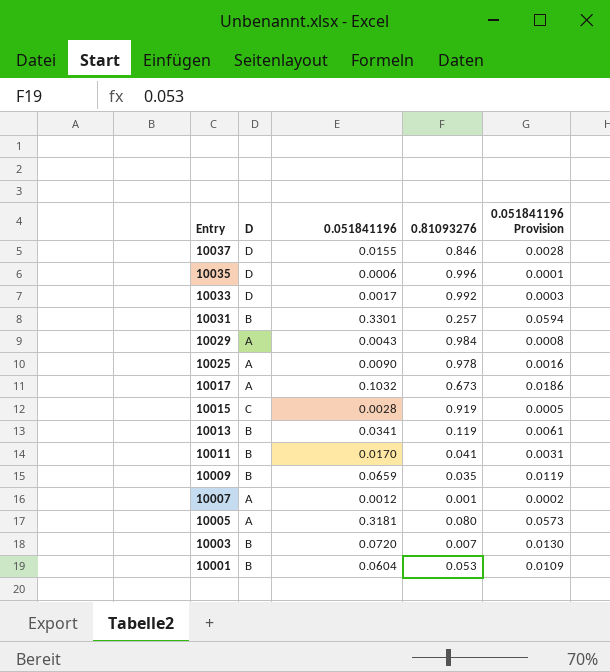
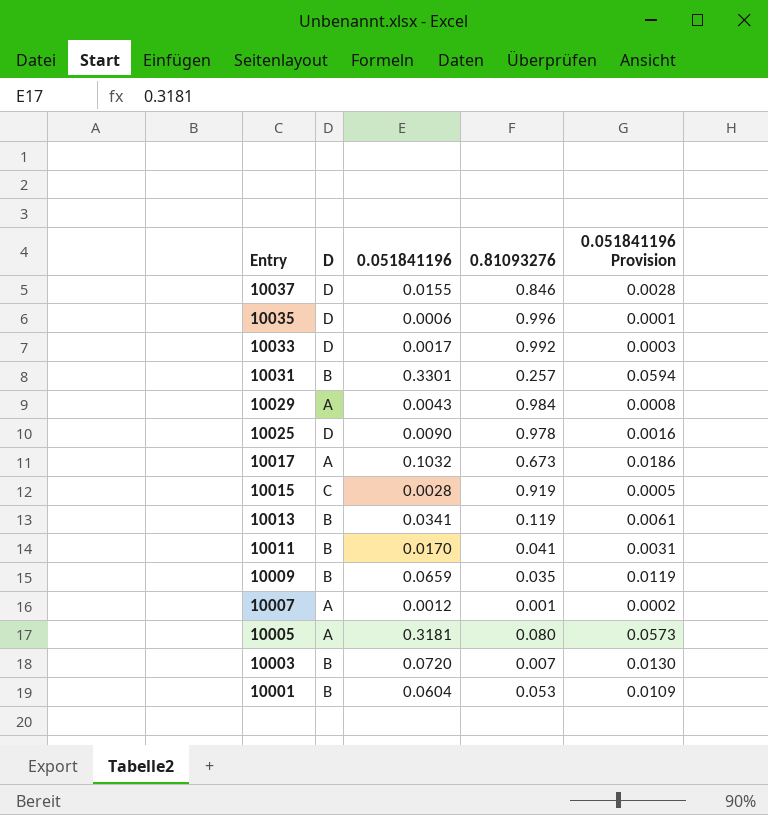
10025 | D: A -> D

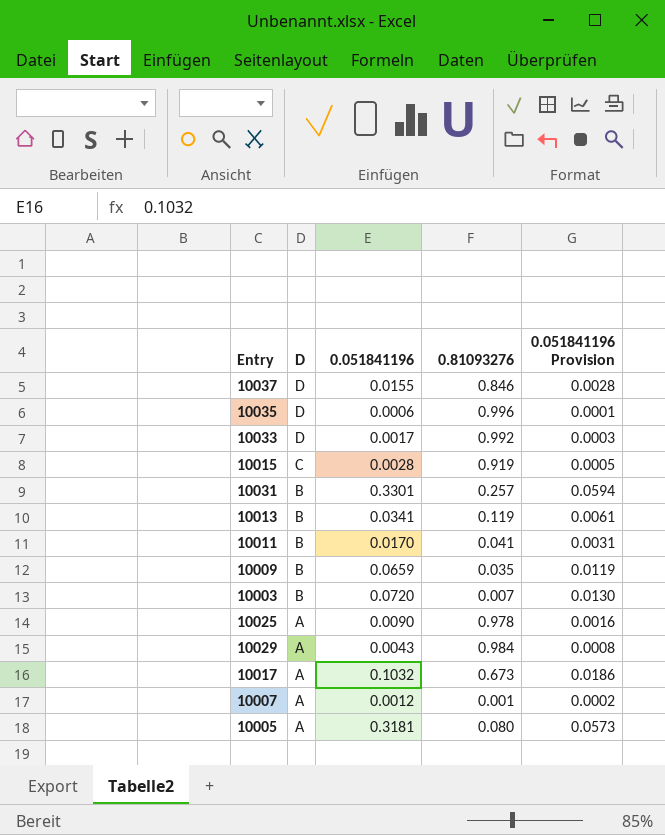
row order: Entry descending -> D descending
row 10001: B | 0.0604 | 0.053 | 0.0109 -> none
10025 | D: D -> A

